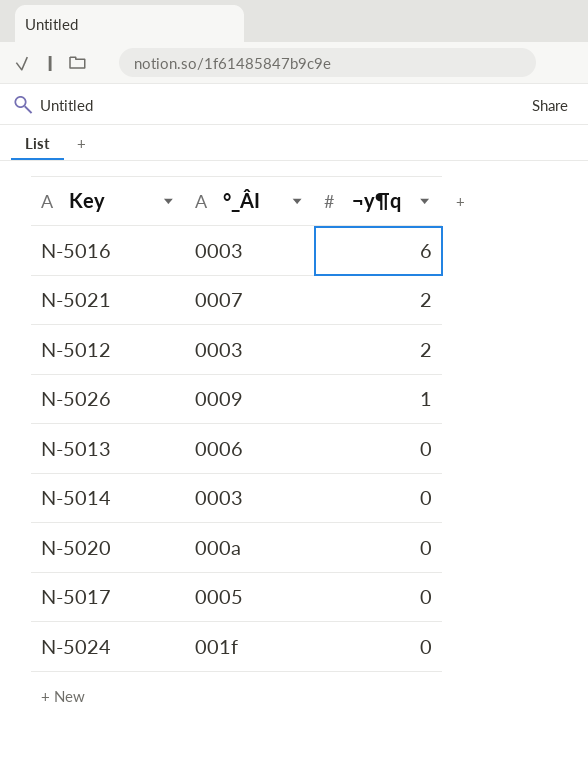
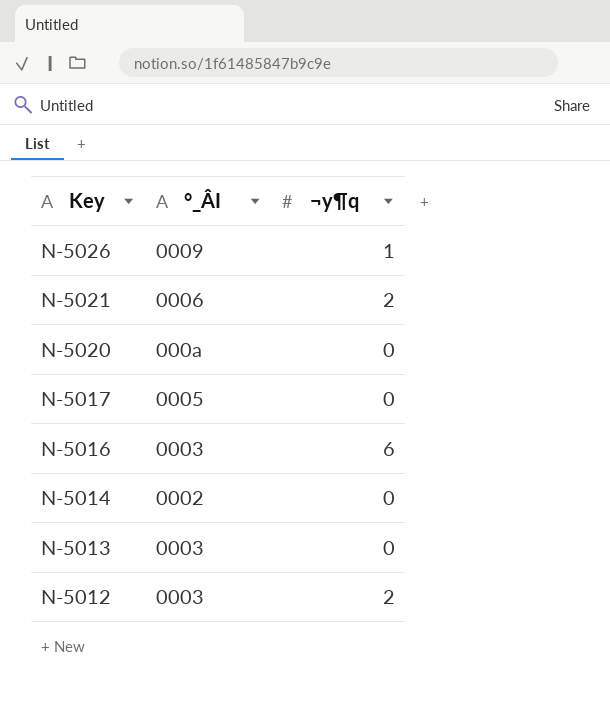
row order: ¬y¶q descending -> Key descending
row N-5024: 001f | 0 -> none
N-5021 | °_ÂI: 0007 -> 0006
N-5014 | °_ÂI: 0003 -> 0002
N-5013 | °_ÂI: 0006 -> 0003

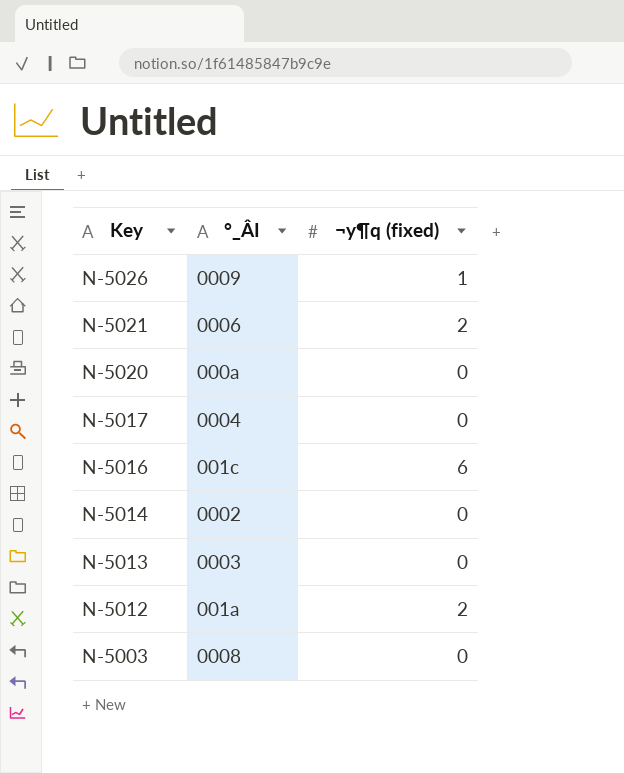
column name: ¬y¶q -> ¬y¶q (fixed)
N-5017 | °_ÂI: 0005 -> 0004
N-5016 | °_ÂI: 0003 -> 001c
N-5012 | °_ÂI: 0003 -> 001a
row N-5003: none -> 0008 | 0

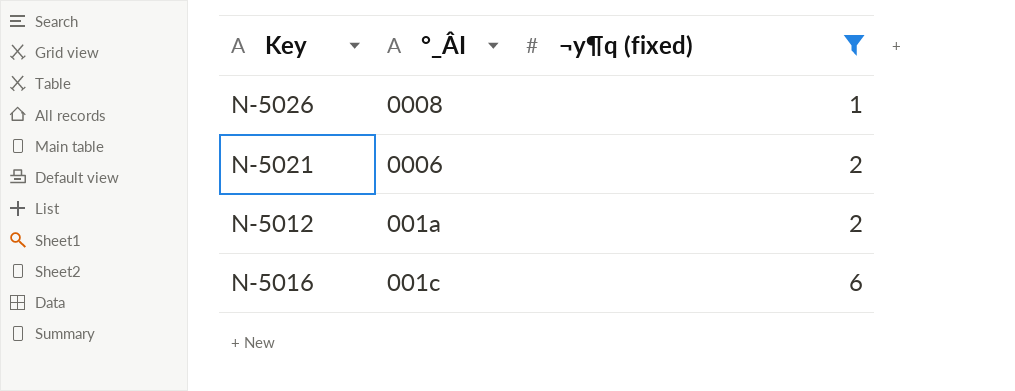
filter: none -> ¬y¶q (fixed) != 0
row order: Key descending -> ¬y¶q (fixed) ascending
N-5026 | °_ÂI: 0009 -> 0008

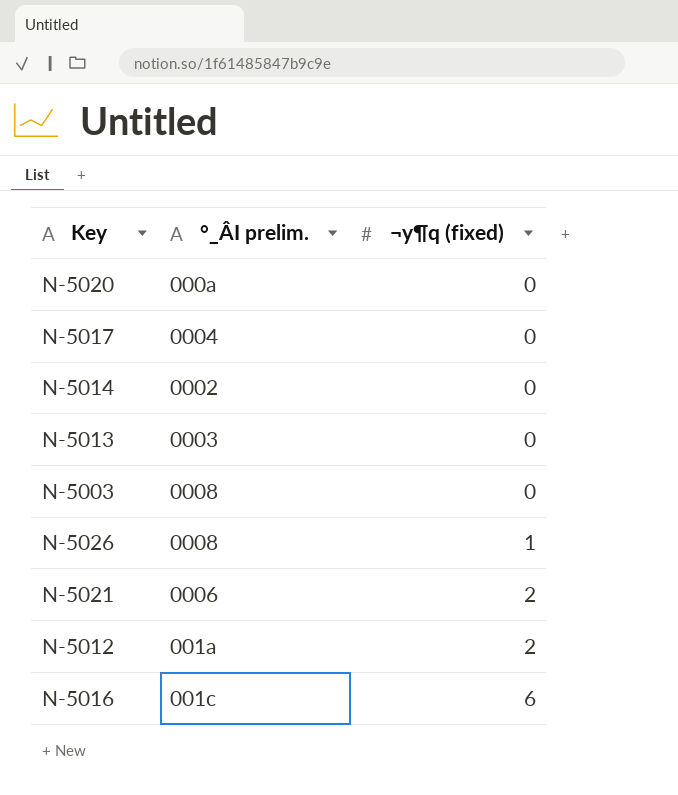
filter: ¬y¶q (fixed) != 0 -> none
column name: °_ÂI -> °_ÂI prelim.

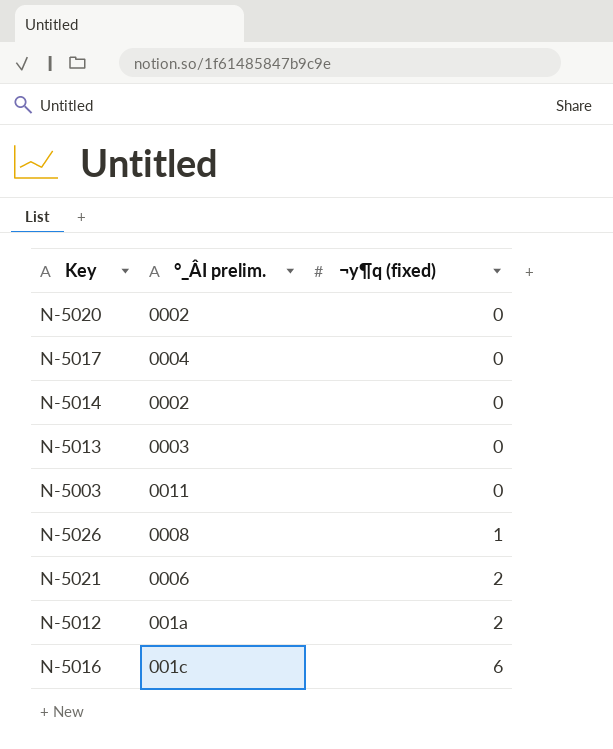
N-5020 | °_ÂI prelim.: 000a -> 0002
N-5003 | °_ÂI prelim.: 0008 -> 0011

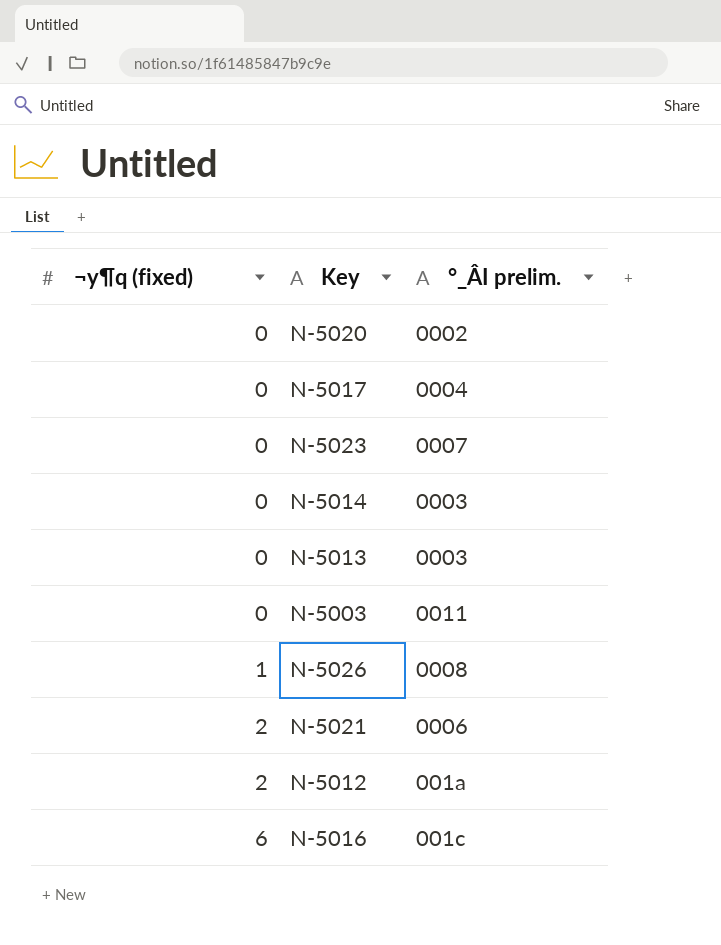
column ¬y¶q (fixed) | position: 3 -> 1
row N-5023: none -> 0 | 0007
N-5014 | °_ÂI prelim.: 0002 -> 0003

